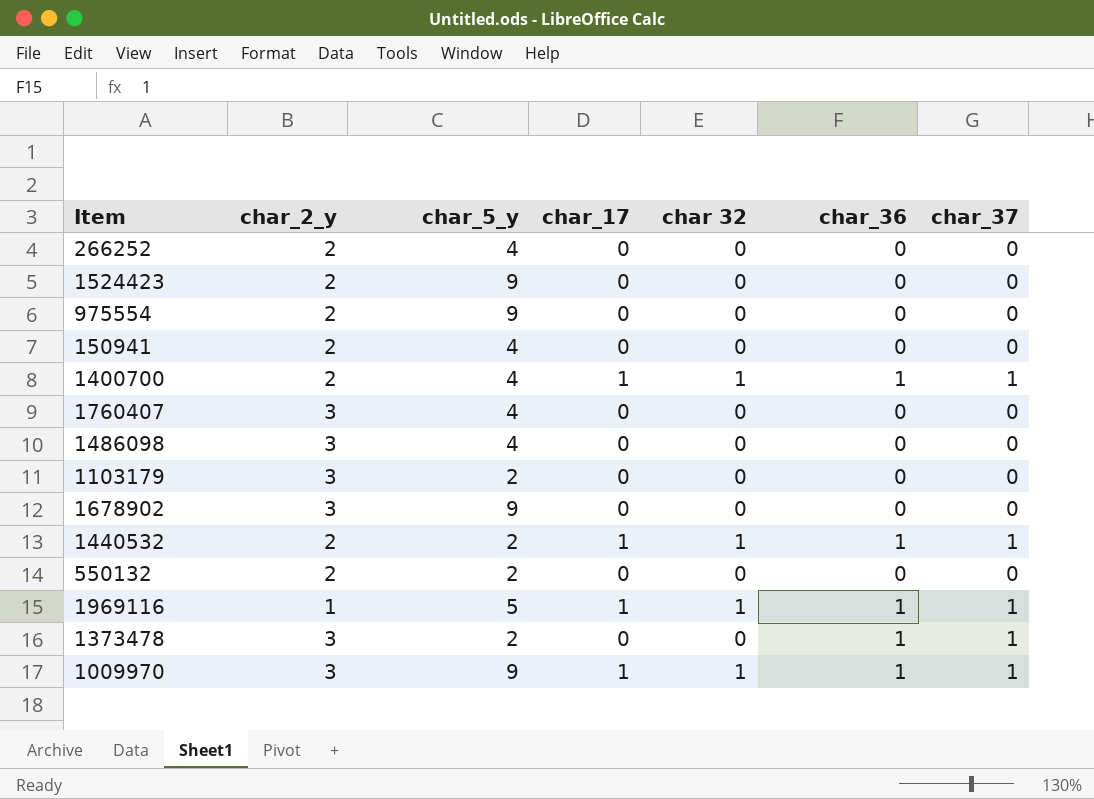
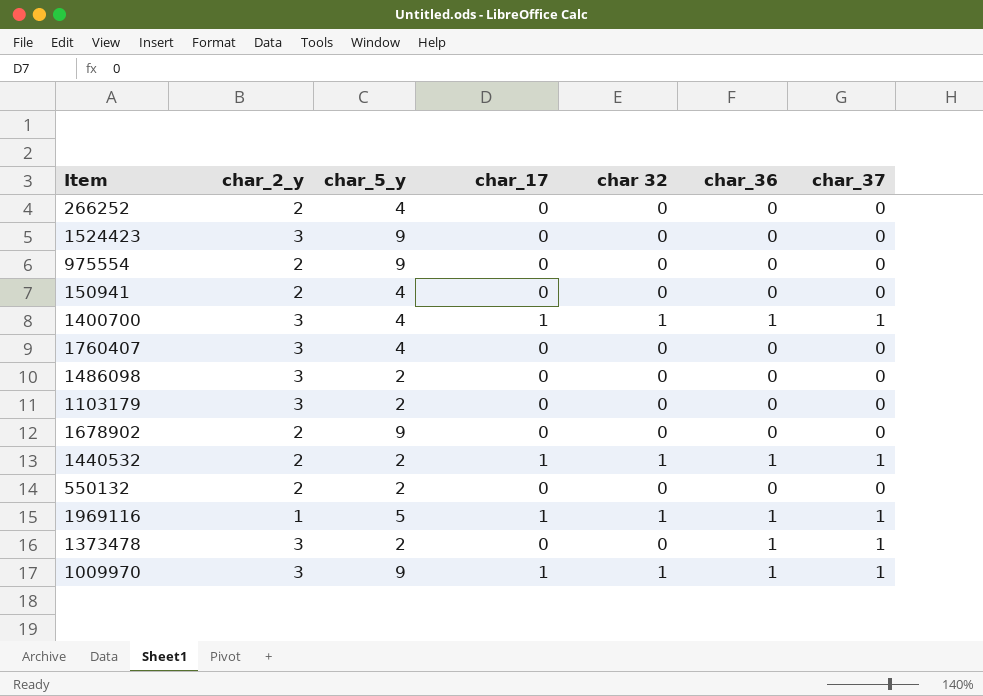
1524423 | char_2_y: 2 -> 3
1400700 | char_2_y: 2 -> 3
1486098 | char_5_y: 4 -> 2
1678902 | char_2_y: 3 -> 2

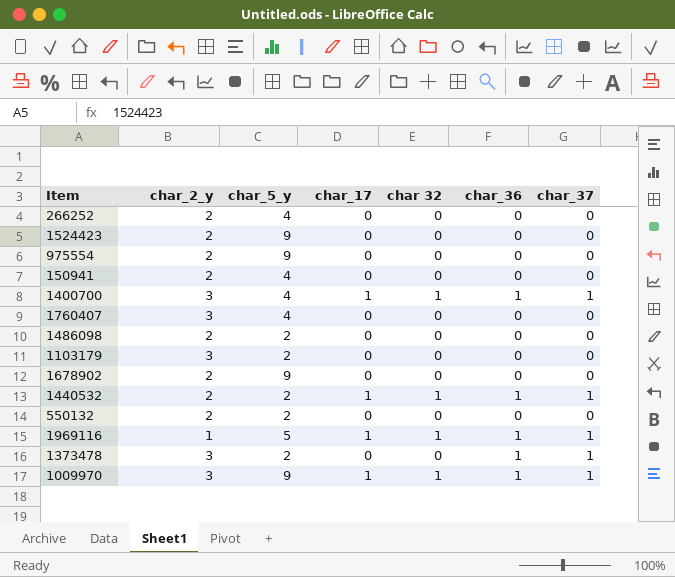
1524423 | char_2_y: 3 -> 2
1486098 | char_2_y: 3 -> 2

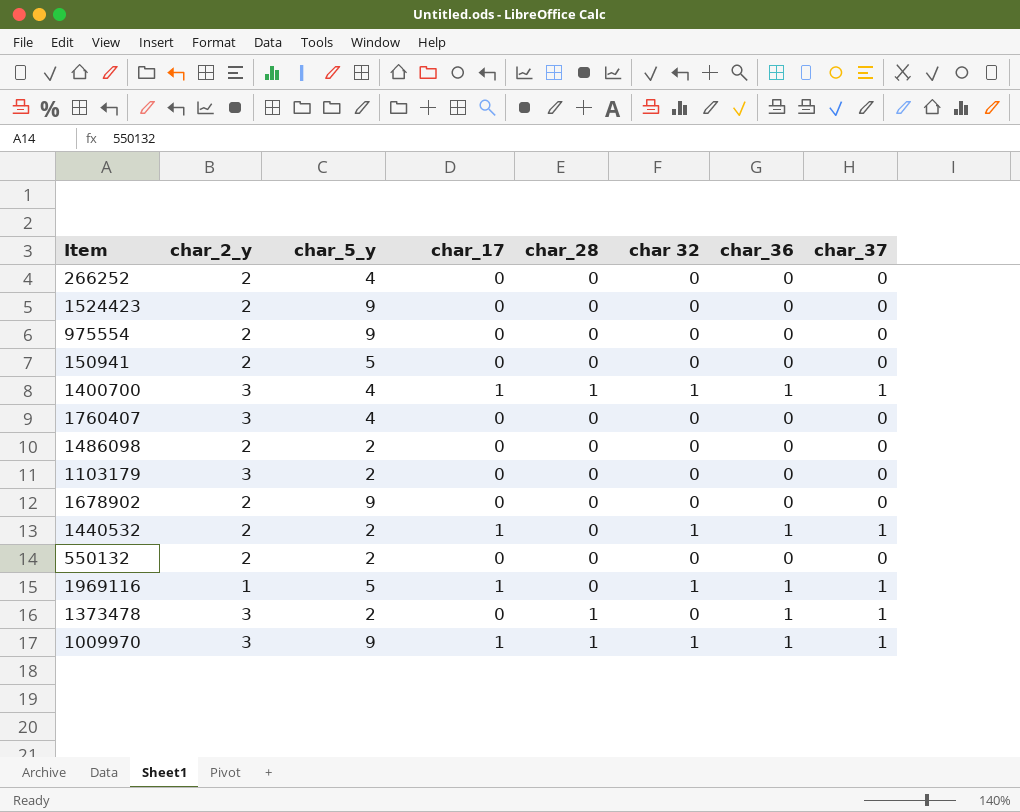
column char_28 | position: none -> 5
150941 | char_5_y: 4 -> 5

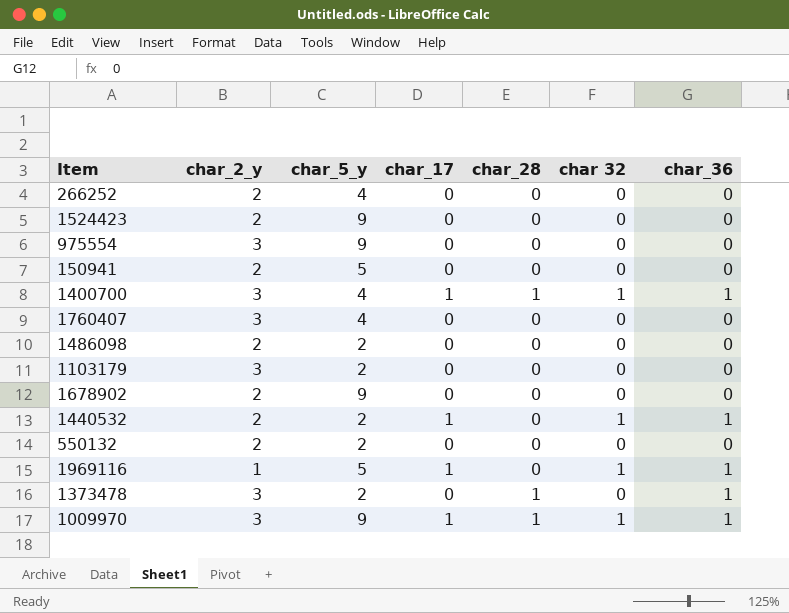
column char_37 | position: 8 -> none
975554 | char_2_y: 2 -> 3

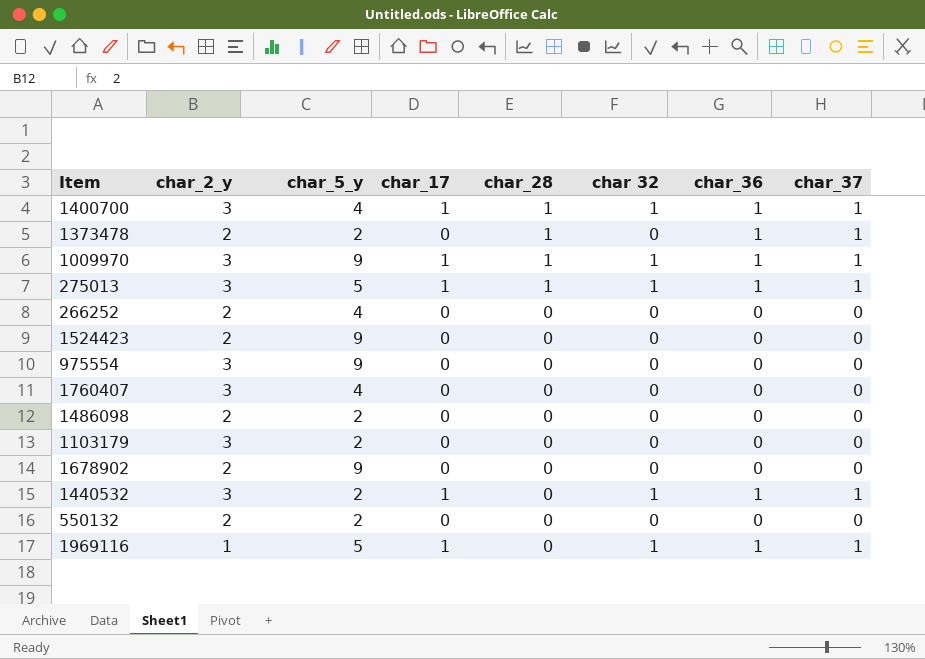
row order: none -> char_28 descending
column char_37 | position: none -> 8
row 150941: 2 | 5 | 0 | 0 | 0 | 0 -> none
1373478 | char_2_y: 3 -> 2
row 275013: none -> 3 | 5 | 1 | 1 | 1 | 1 | 1
1440532 | char_2_y: 2 -> 3

